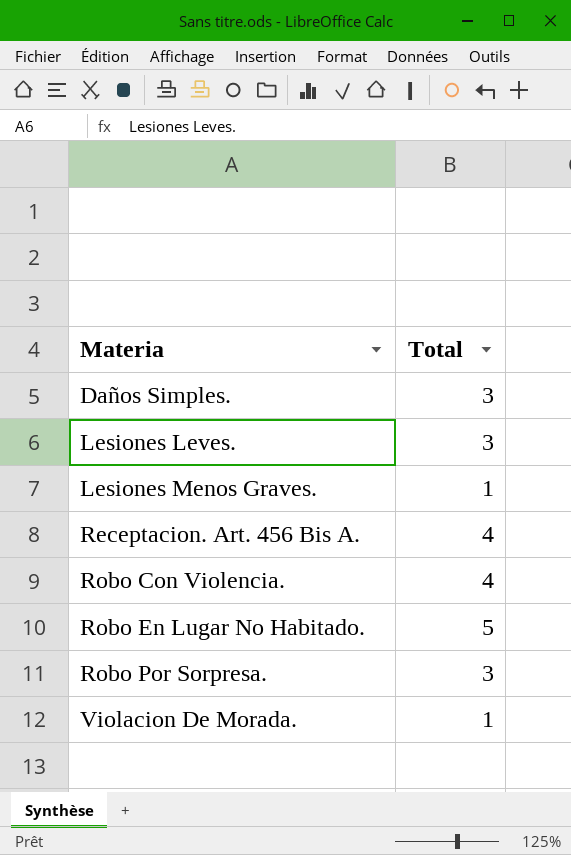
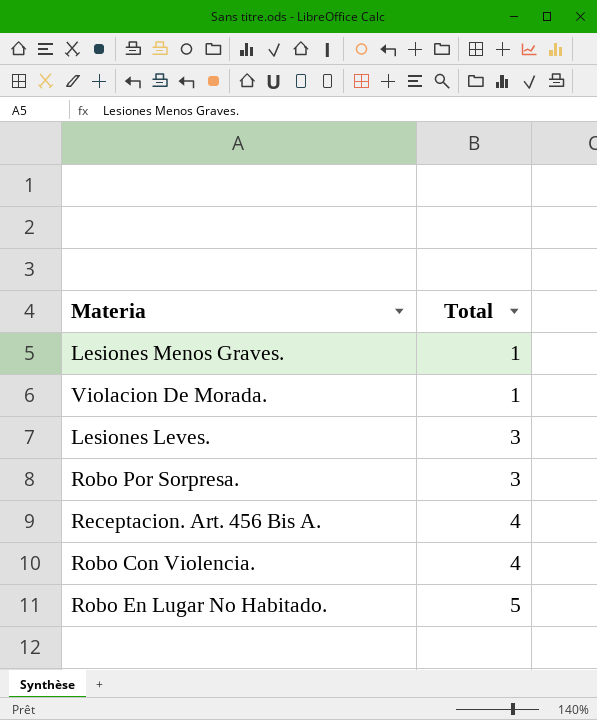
row order: Materia ascending -> Total ascending
row Daños Simples.: 3 -> none

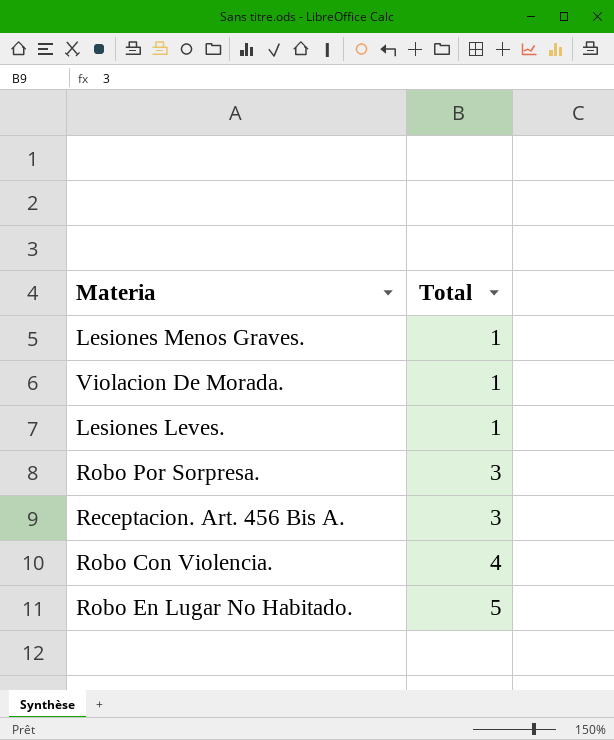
Lesiones Leves. | Total: 3 -> 1
Receptacion. Art. 456 Bis A. | Total: 4 -> 3

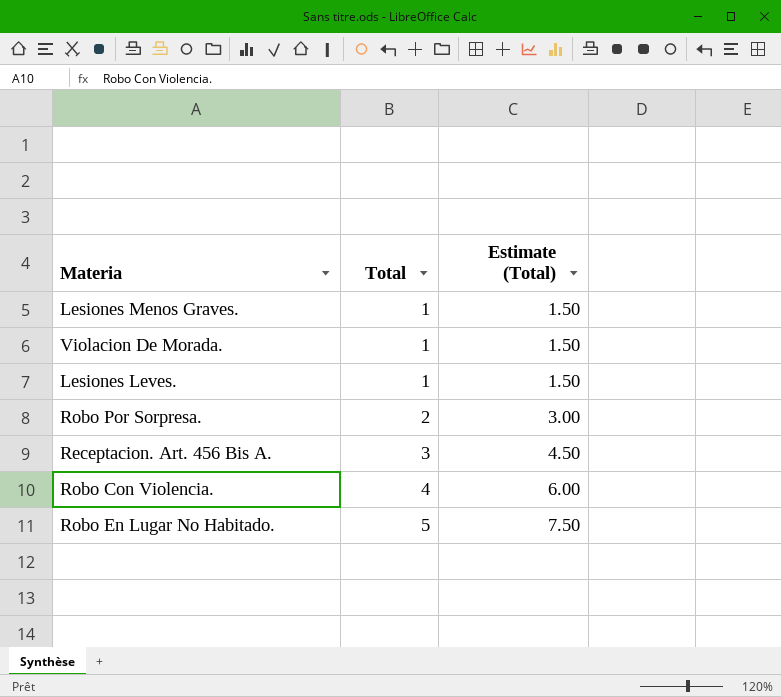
column Estimate (Total) | formula: none -> [Total] * 1.5
Robo Por Sorpresa. | Total: 3 -> 2

